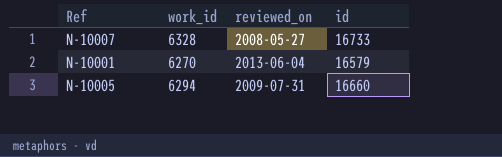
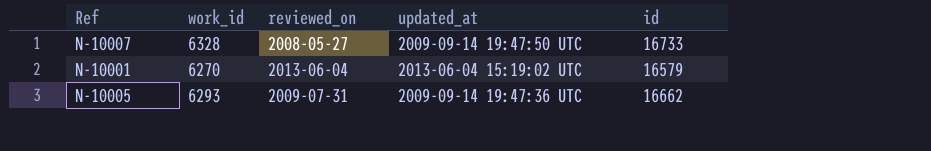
column updated_at | position: none -> 4
N-10005 | work_id: 6294 -> 6293
N-10005 | id: 16660 -> 16662

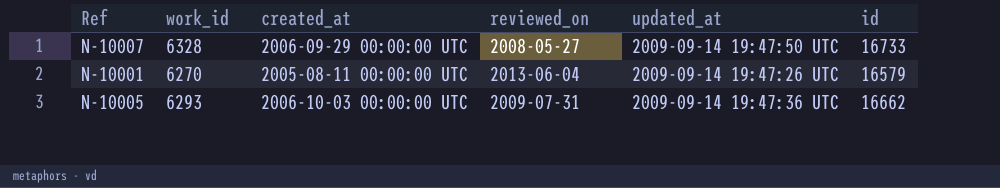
column created_at | position: none -> 3
N-10001 | updated_at: 2013-06-04 15:19:02 UTC -> 2009-09-14 19:47:26 UTC

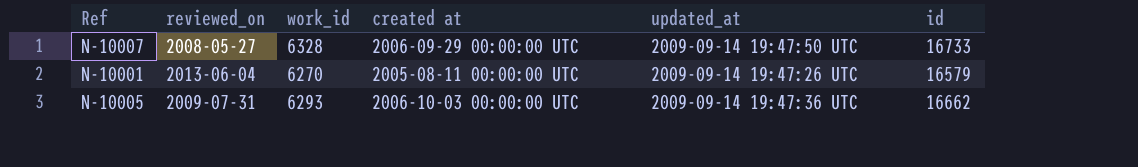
column reviewed_on | position: 4 -> 2
column name: created_at -> created at

